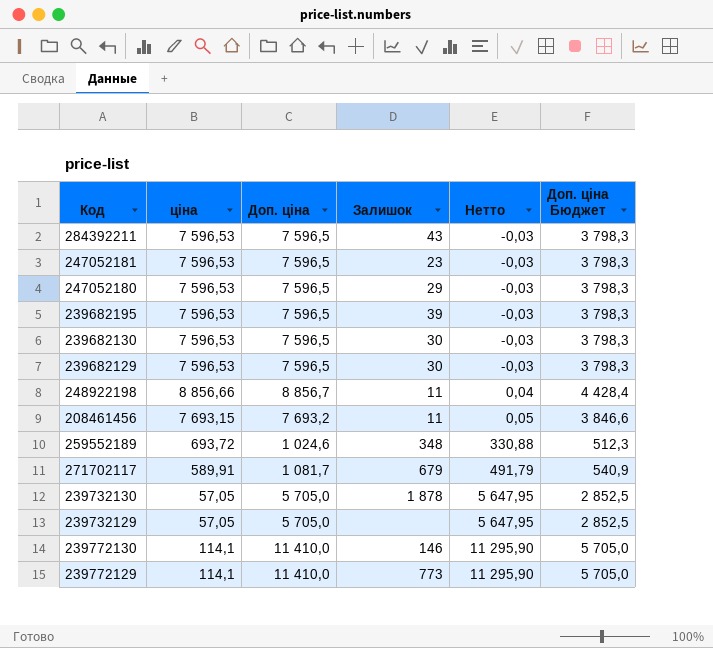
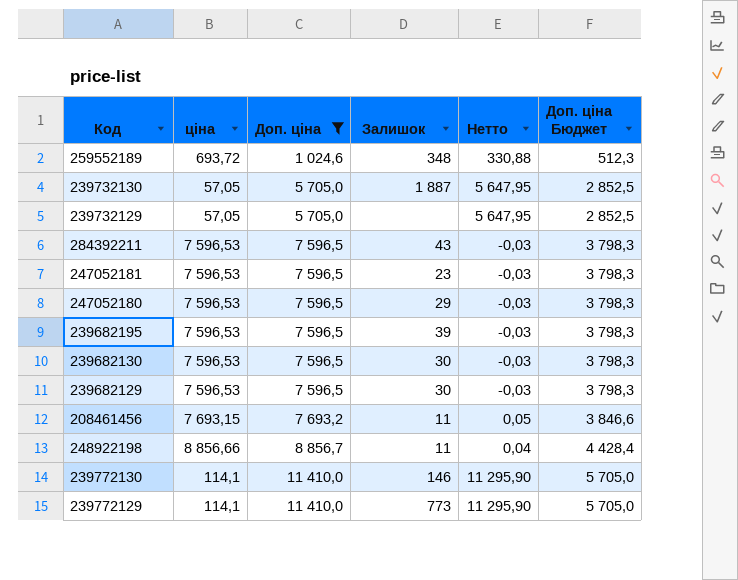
filter: none -> Доп. ціна != 1 081,7
row order: Нетто ascending -> Доп. ціна ascending
239732130 | Залишок: 1 878 -> 1 887

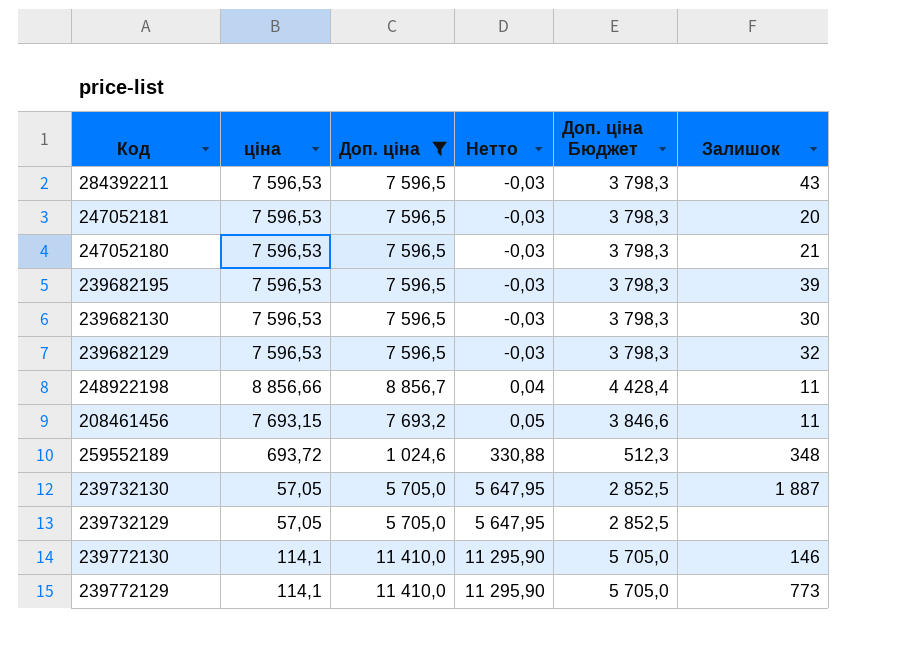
row order: Доп. ціна ascending -> Нетто ascending
column Залишок | position: 4 -> 6
247052181 | Залишок: 23 -> 20
247052180 | Залишок: 29 -> 21
239682129 | Залишок: 30 -> 32

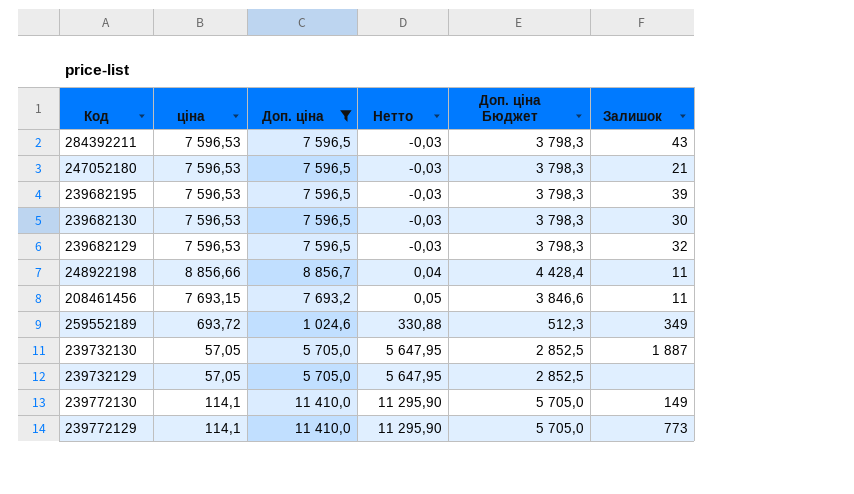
row 247052181: 7 596,53 | 7 596,5 | -0,03 | 3 798,3 | 20 -> none
259552189 | Залишок: 348 -> 349
239772130 | Залишок: 146 -> 149

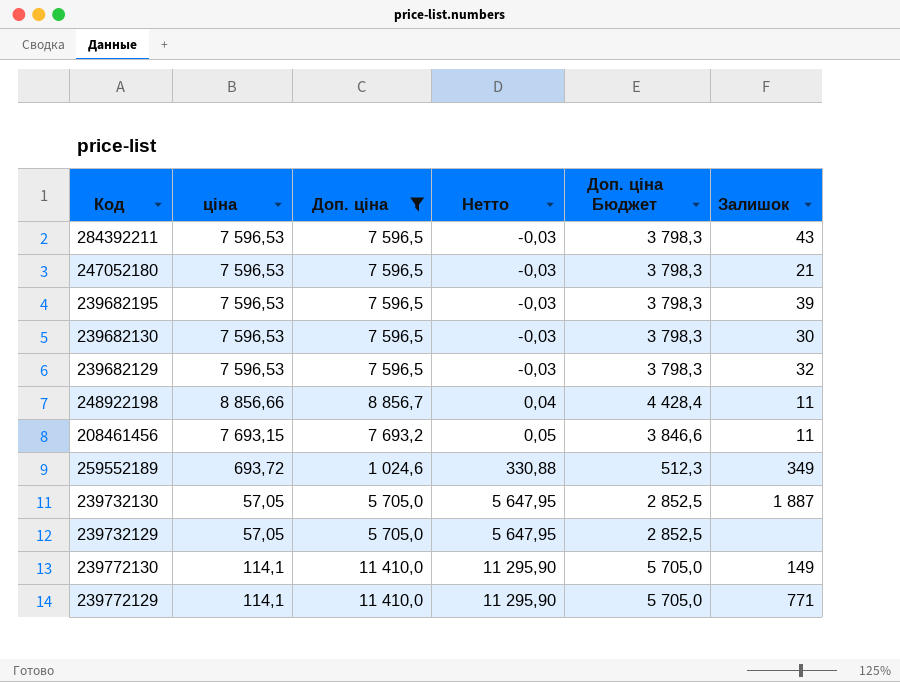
239772129 | Залишок: 773 -> 771

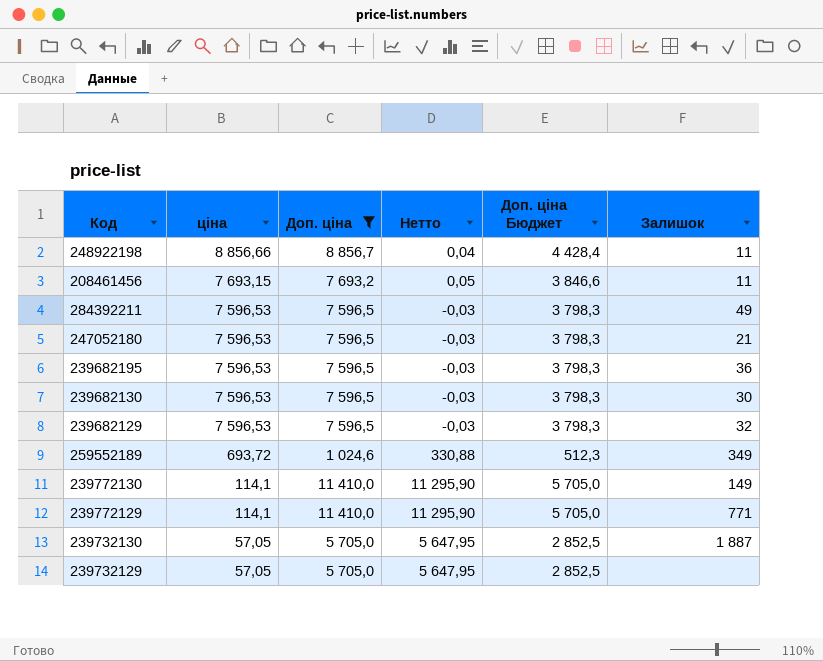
row order: Нетто ascending -> ціна descending
284392211 | Залишок: 43 -> 49
239682195 | Залишок: 39 -> 36

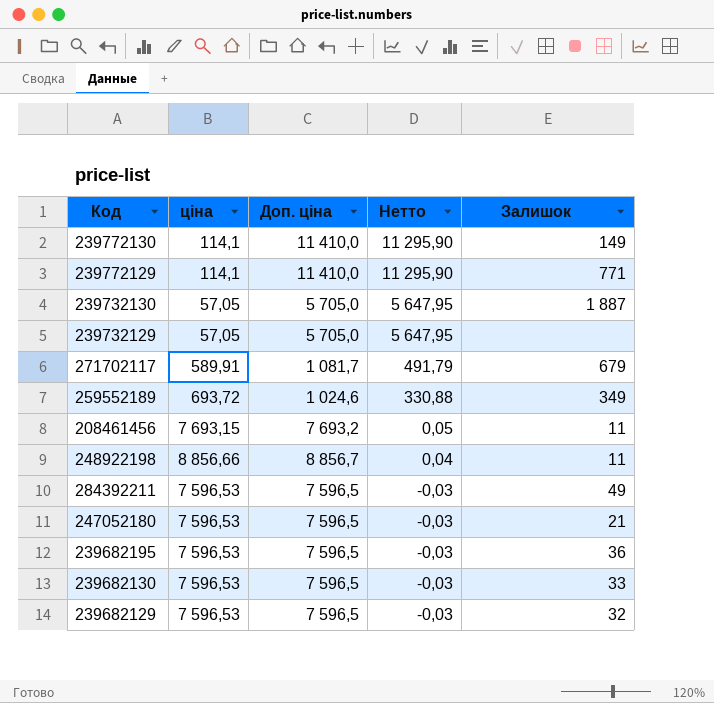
filter: Доп. ціна != 1 081,7 -> none
row order: ціна descending -> Нетто descending
column Доп. ціна Бюджет | formula: [Доп. ціна] * 0,5 -> none
239682130 | Залишок: 30 -> 33

